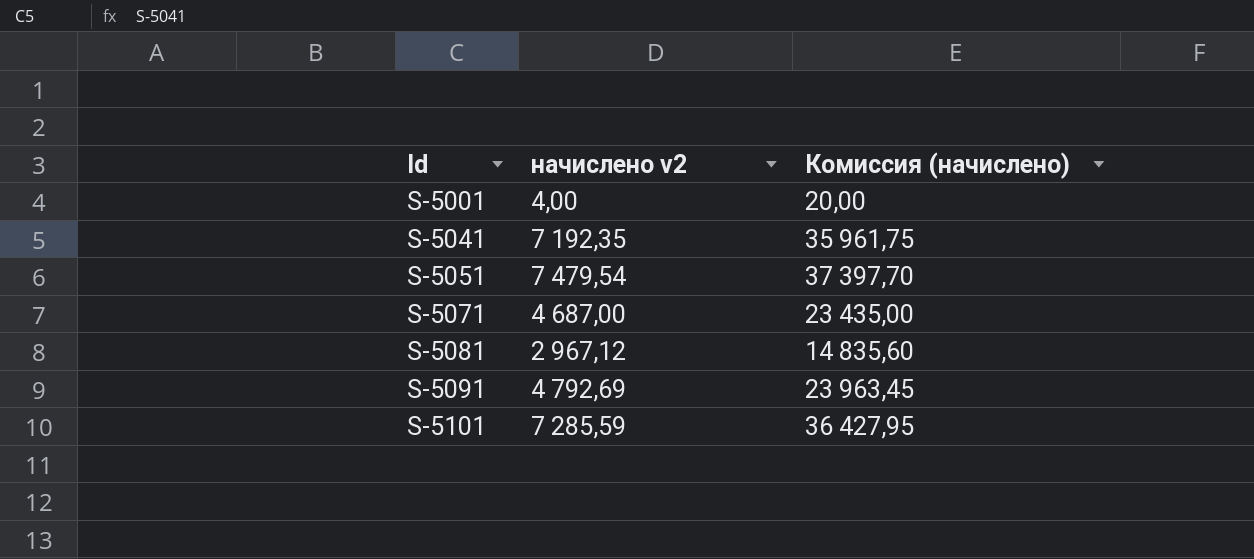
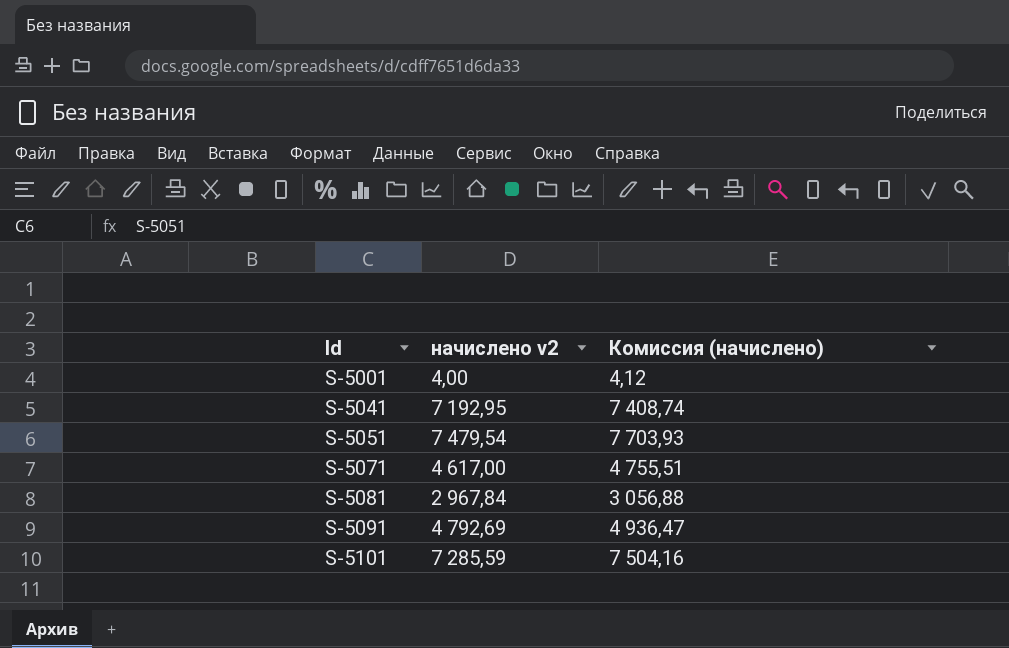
column Комиссия (начислено) | formula: [начислено v2] * 5 -> [начислено v2] * 1,03
S-5041 | начислено v2: 7 192,35 -> 7 192,95
S-5071 | начислено v2: 4 687,00 -> 4 617,00
S-5081 | начислено v2: 2 967,12 -> 2 967,84

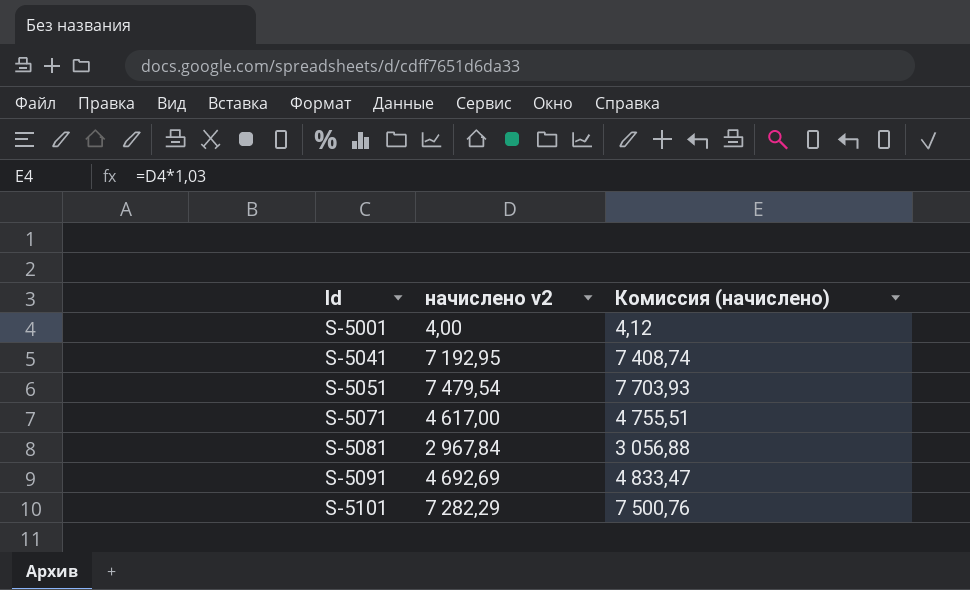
S-5091 | начислено v2: 4 792,69 -> 4 692,69
S-5091 | Комиссия (начислено): 4 936,47 -> 4 833,47
S-5101 | начислено v2: 7 285,59 -> 7 282,29
S-5101 | Комиссия (начислено): 7 504,16 -> 7 500,76

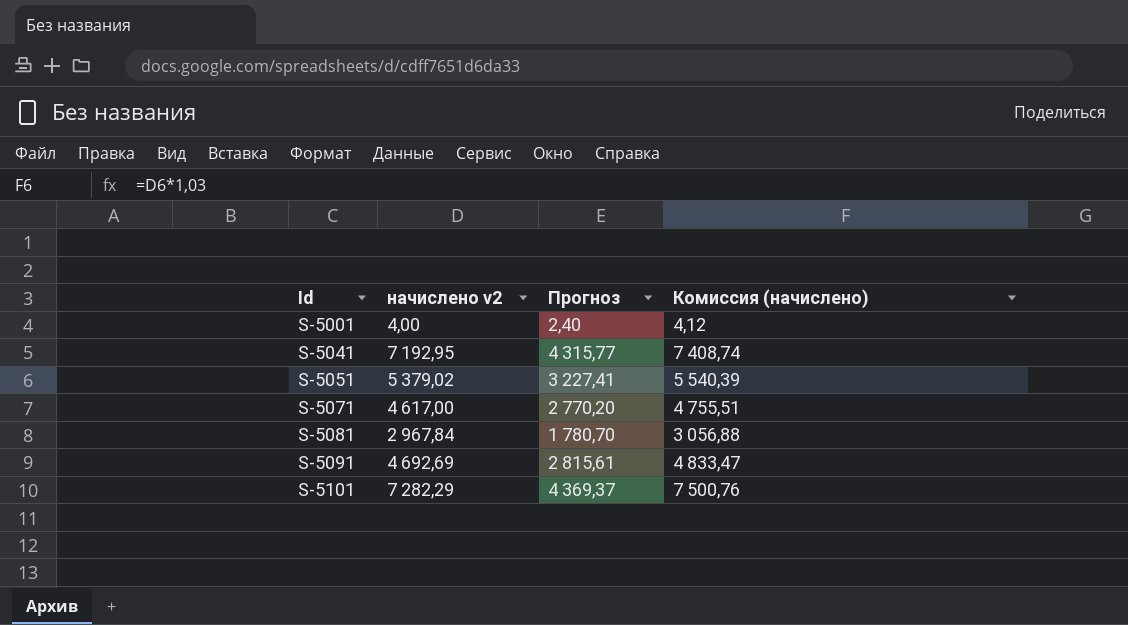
column Прогноз | formula: none -> [начислено v2] * 0,6
S-5051 | начислено v2: 7 479,54 -> 5 379,02
S-5051 | Комиссия (начислено): 7 703,93 -> 5 540,39

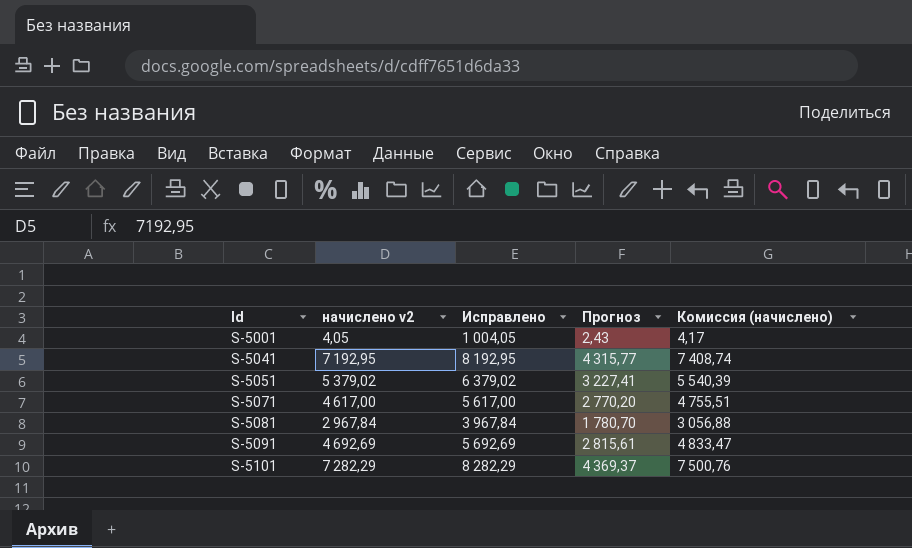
column Исправлено | formula: none -> [начислено v2] + 1000
S-5001 | начислено v2: 4,00 -> 4,05
S-5001 | Прогноз: 2,40 -> 2,43
S-5001 | Комиссия (начислено): 4,12 -> 4,17

